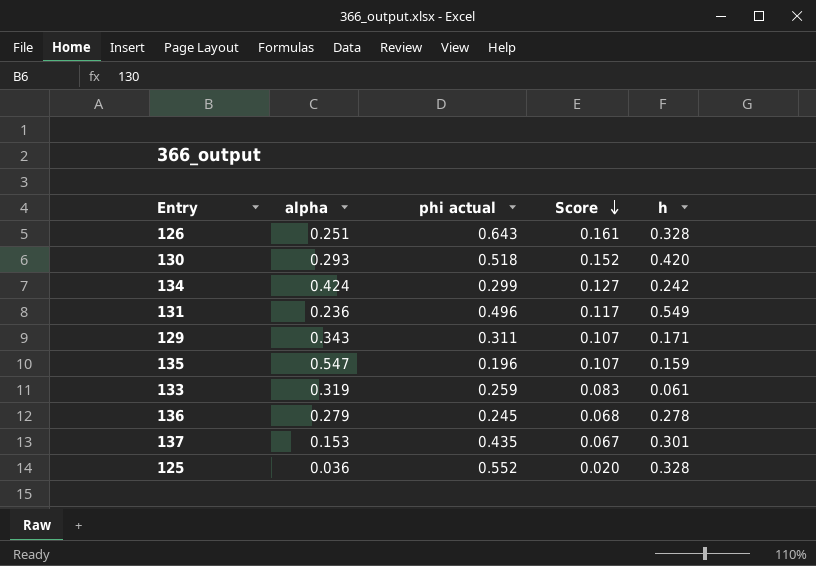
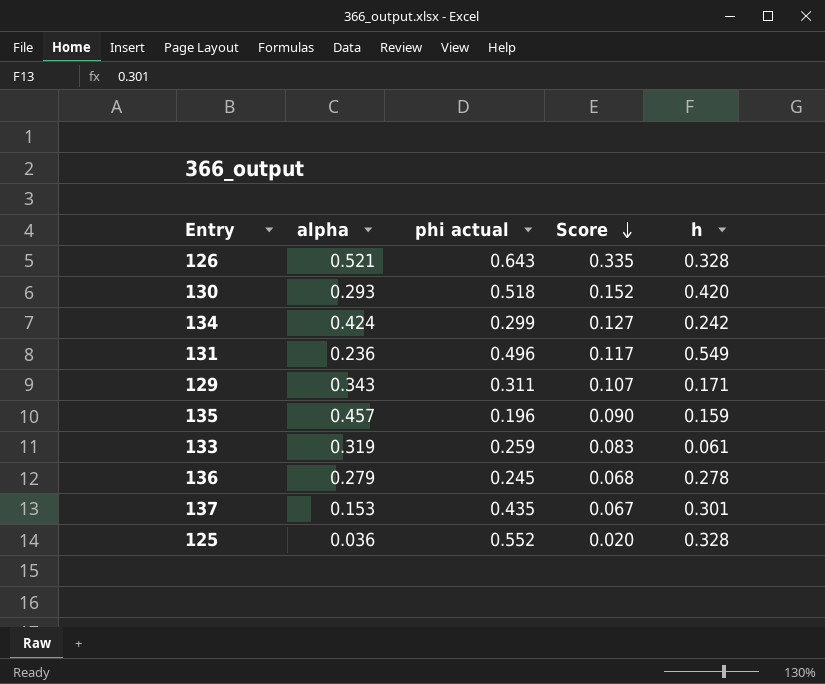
126 | alpha: 0.251 -> 0.521
126 | Score: 0.161 -> 0.335
135 | alpha: 0.547 -> 0.457
135 | Score: 0.107 -> 0.090

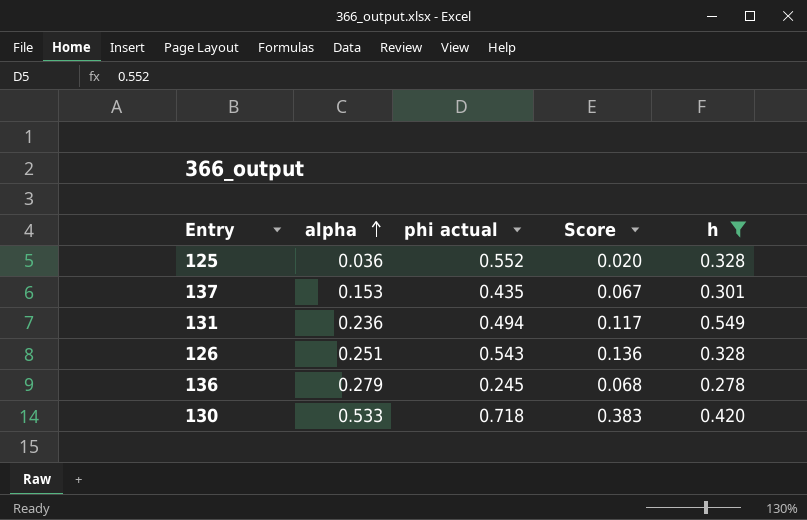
filter: none -> h >= 0.278
row order: Score descending -> alpha ascending
131 | phi actual: 0.496 -> 0.494
126 | alpha: 0.521 -> 0.251
126 | phi actual: 0.643 -> 0.543
126 | Score: 0.335 -> 0.136
130 | alpha: 0.293 -> 0.533
130 | phi actual: 0.518 -> 0.718
130 | Score: 0.152 -> 0.383

